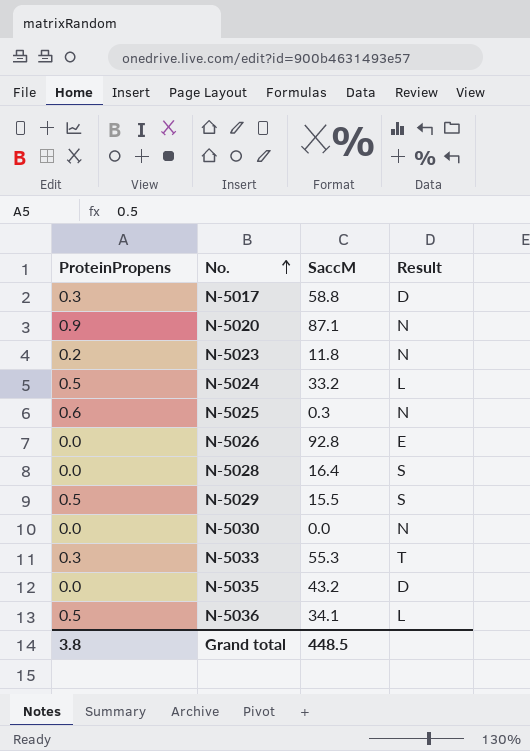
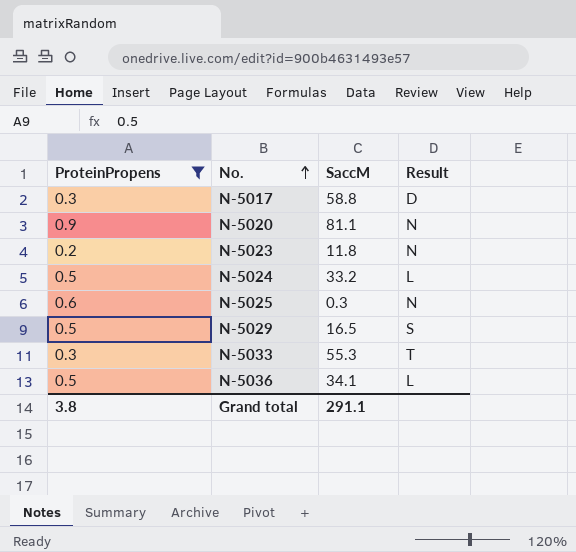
filter: none -> ProteinPropens != 0.0
N-5020 | SaccM: 87.1 -> 81.1
N-5029 | SaccM: 15.5 -> 16.5
Grand total | SaccM: 448.5 -> 291.1

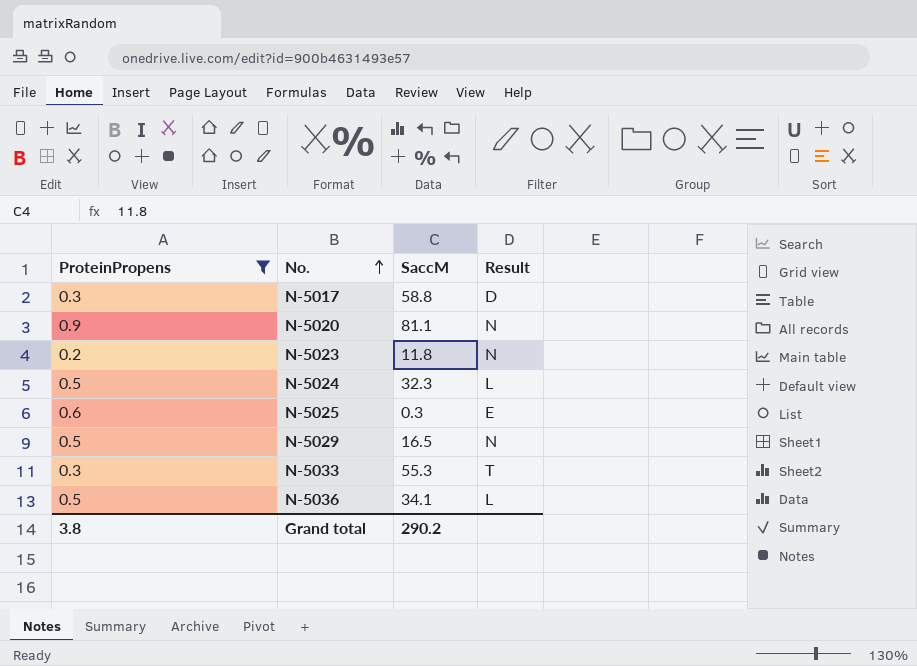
N-5024 | SaccM: 33.2 -> 32.3
N-5025 | Result: N -> E
N-5029 | Result: S -> N
Grand total | SaccM: 291.1 -> 290.2

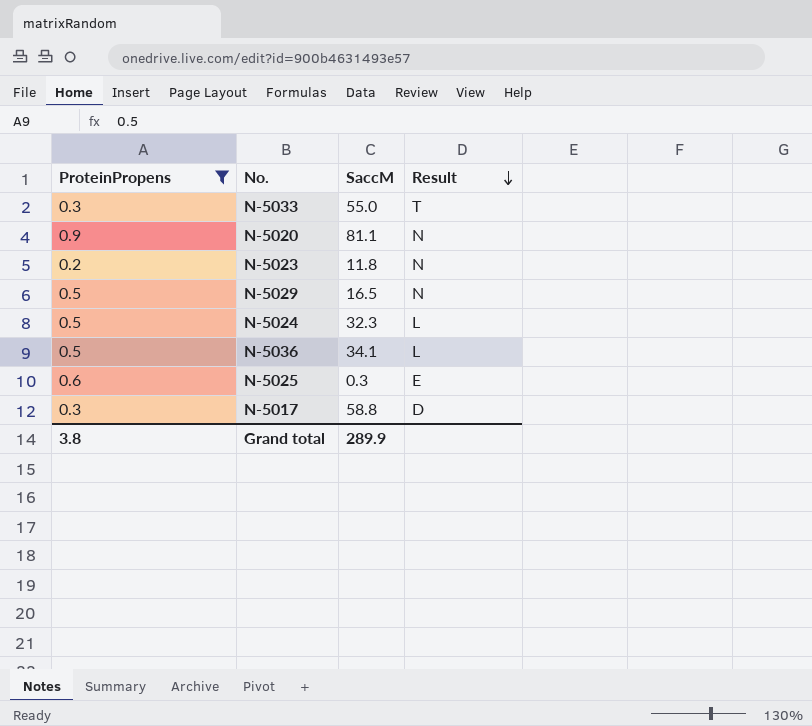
row order: No. ascending -> Result descending
N-5033 | SaccM: 55.3 -> 55.0
Grand total | SaccM: 290.2 -> 289.9

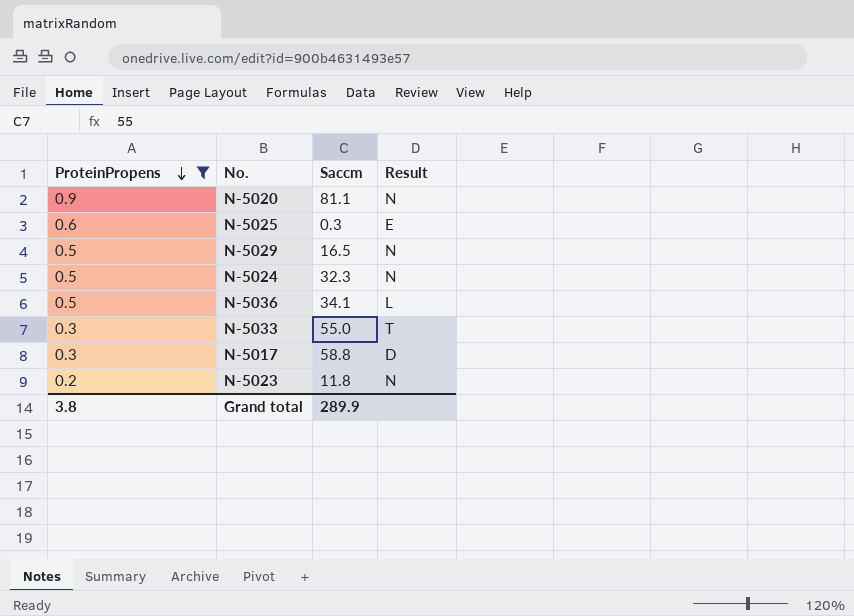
row order: Result descending -> ProteinPropens descending
column name: SaccM -> Saccm
N-5024 | Result: L -> N

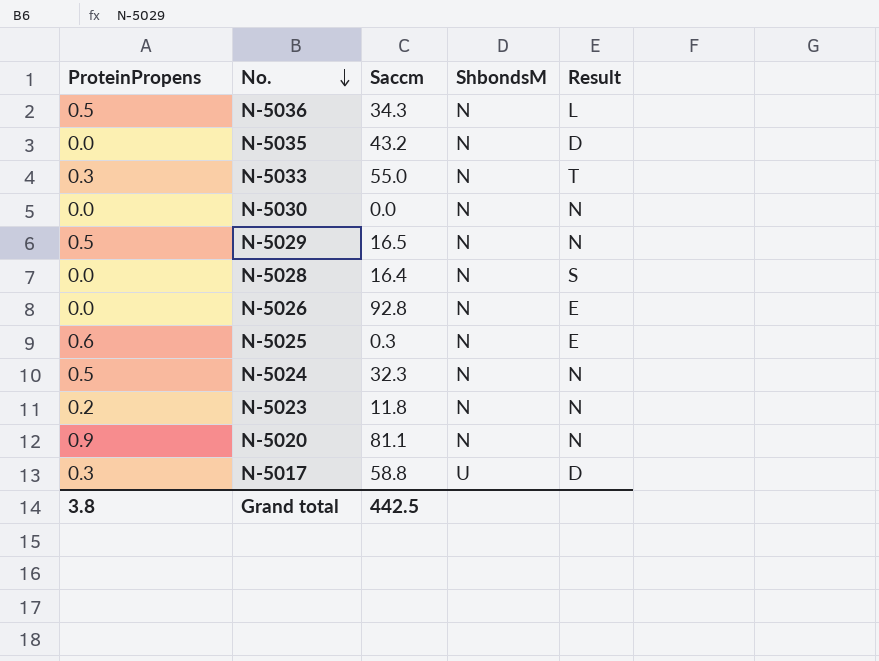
filter: ProteinPropens != 0.0 -> none
row order: ProteinPropens descending -> No. descending
column ShbondsM | position: none -> 4
N-5036 | Saccm: 34.1 -> 34.3
Grand total | Saccm: 289.9 -> 442.5

